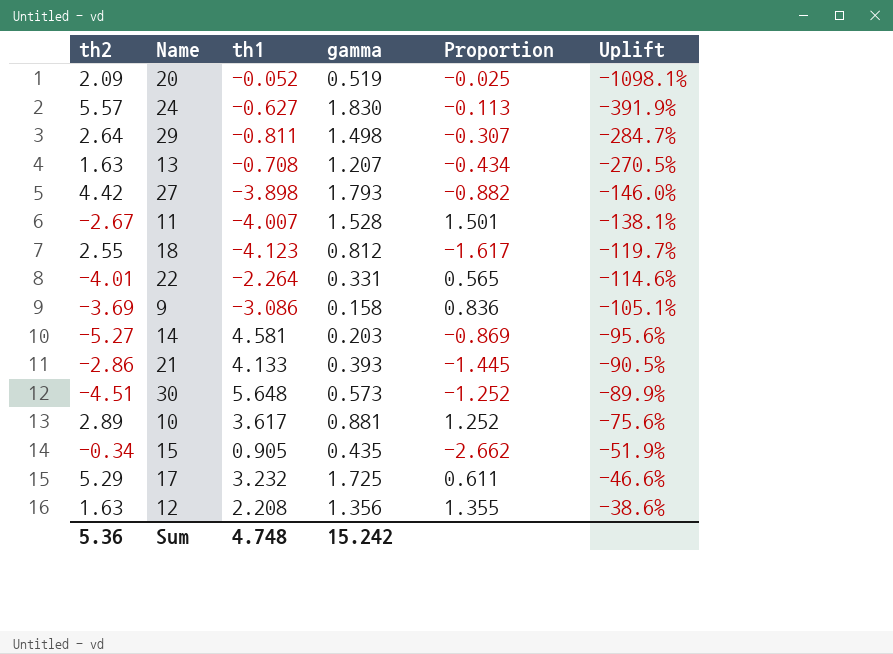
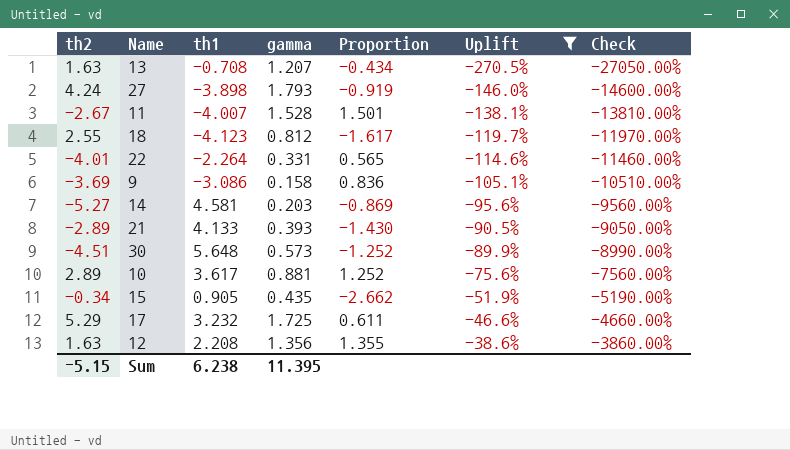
filter: none -> Uplift >= -270.5%
column Check | formula: none -> [Uplift] * 100
27 | th2: 4.42 -> 4.24
27 | Proportion: -0.882 -> -0.919
21 | th2: -2.86 -> -2.89
21 | Proportion: -1.445 -> -1.430
Sum | th2: 5.36 -> -5.15
Sum | th1: 4.748 -> 6.238
Sum | gamma: 15.242 -> 11.395

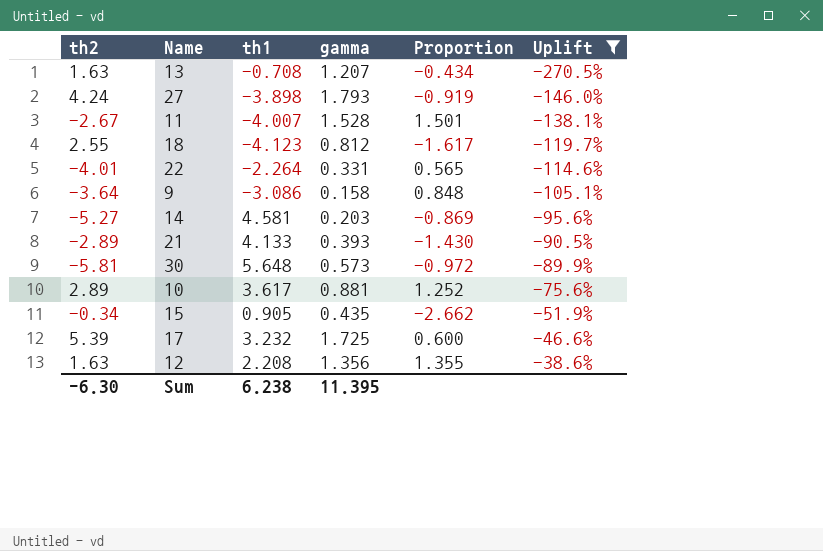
column Check | formula: [Uplift] * 100 -> none
9 | th2: -3.69 -> -3.64
9 | Proportion: 0.836 -> 0.848
30 | th2: -4.51 -> -5.81
30 | Proportion: -1.252 -> -0.972
17 | th2: 5.29 -> 5.39
17 | Proportion: 0.611 -> 0.600
Sum | th2: -5.15 -> -6.30

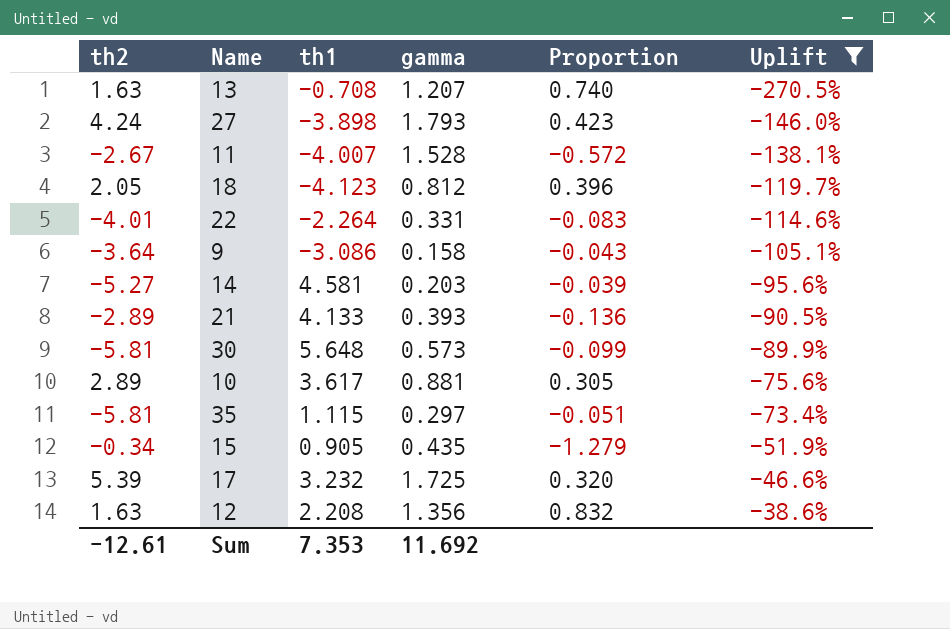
column Proportion | formula: [th1] / [th2] -> [gamma] / [th2]
18 | th2: 2.55 -> 2.05
row 35: none -> -5.81 | 1.115 | 0.297 | -0.051 | -73.4%
Sum | th2: -6.30 -> -12.61
Sum | th1: 6.238 -> 7.353
Sum | gamma: 11.395 -> 11.692

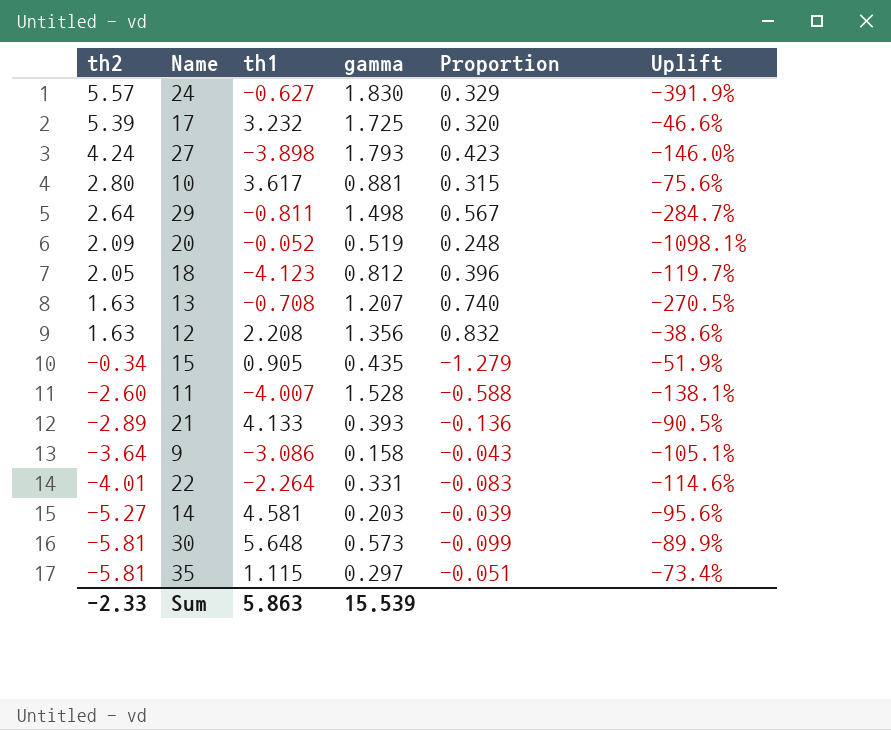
filter: Uplift >= -270.5% -> none
row order: Uplift ascending -> th2 descending
10 | th2: 2.89 -> 2.80
10 | Proportion: 0.305 -> 0.315
11 | th2: -2.67 -> -2.60
11 | Proportion: -0.572 -> -0.588
Sum | th2: -12.61 -> -2.33
Sum | th1: 7.353 -> 5.863
Sum | gamma: 11.692 -> 15.539

